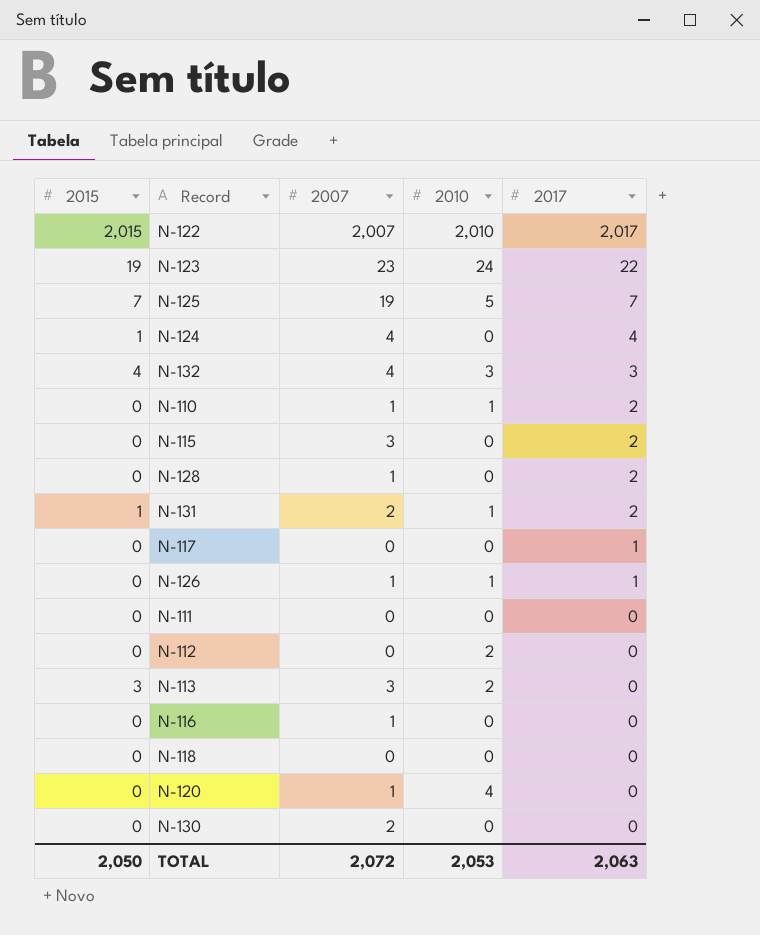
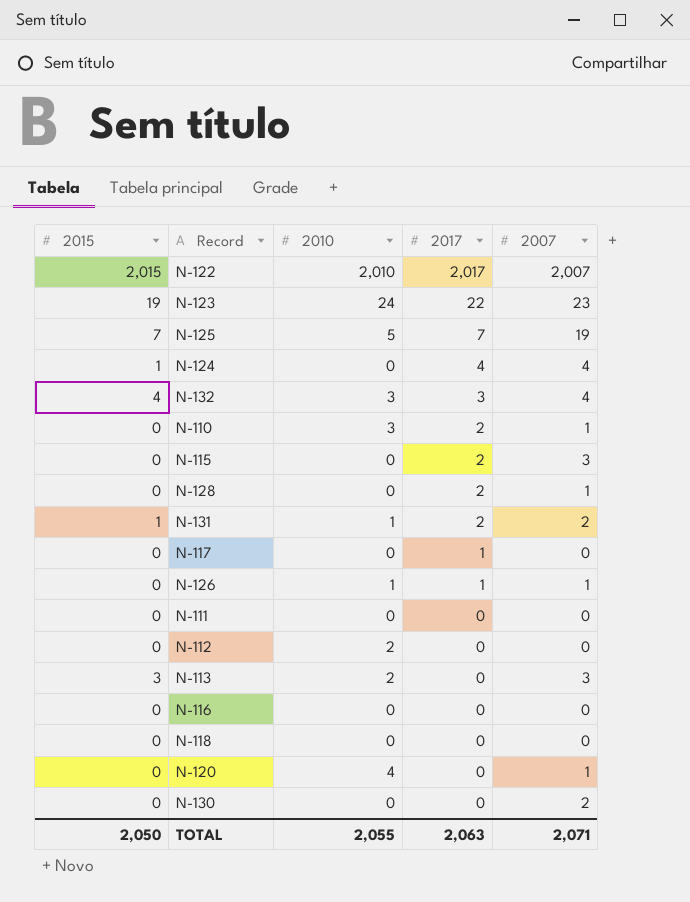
column 2007 | position: 3 -> 5
N-110 | 2010: 1 -> 3
N-116 | 2007: 1 -> 0
TOTAL | 2010: 2,053 -> 2,055
TOTAL | 2007: 2,072 -> 2,071

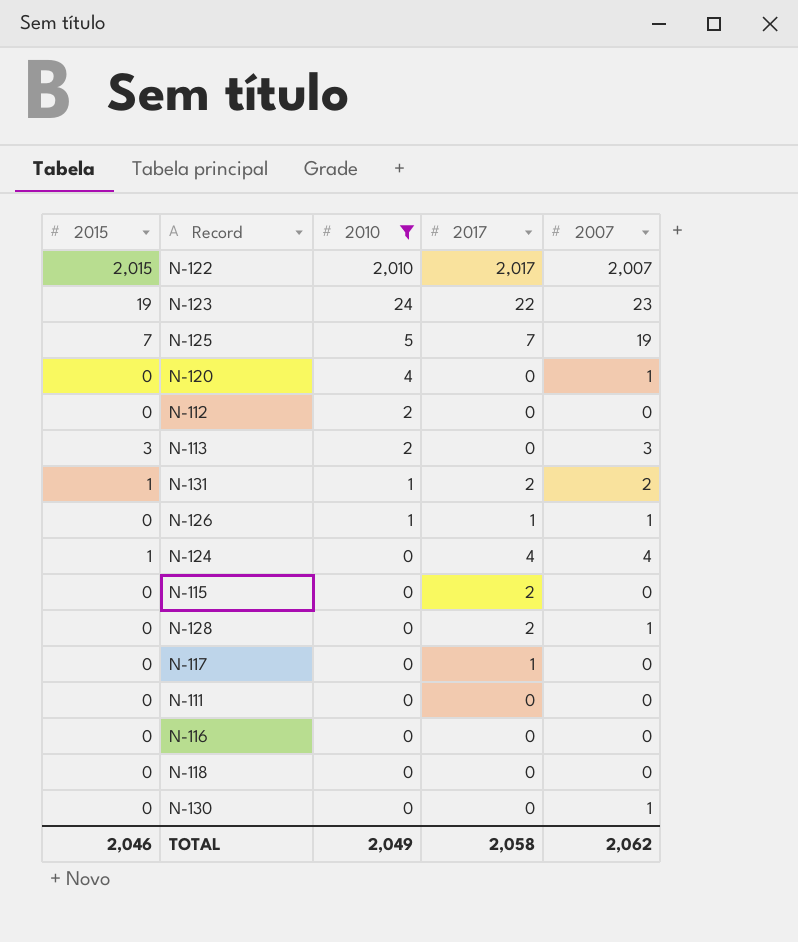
filter: none -> 2010 != 3
row order: 2017 descending -> 2010 descending
N-115 | 2007: 3 -> 0
N-130 | 2007: 2 -> 1
TOTAL | 2015: 2,050 -> 2,046
TOTAL | 2010: 2,055 -> 2,049
TOTAL | 2017: 2,063 -> 2,058
TOTAL | 2007: 2,071 -> 2,062

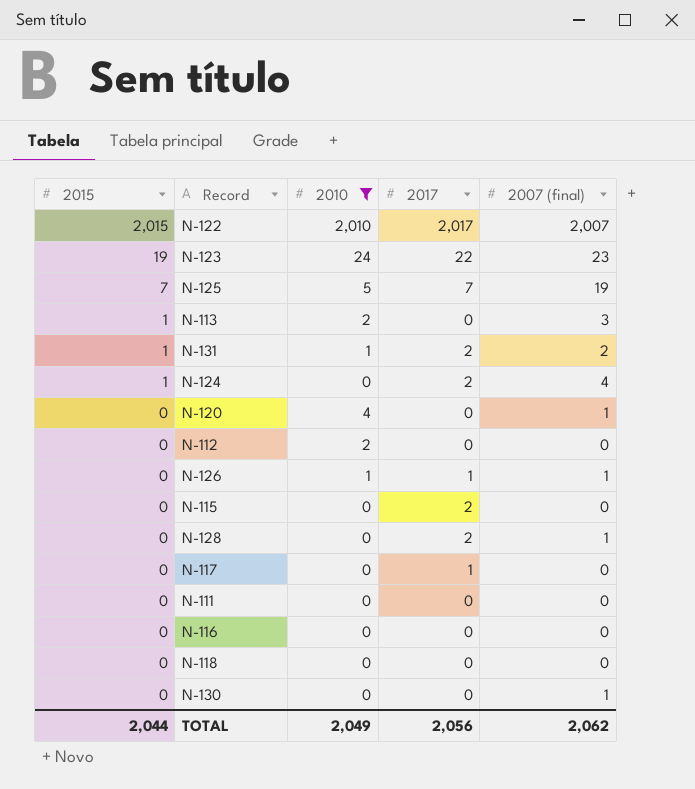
row order: 2010 descending -> 2015 descending
column name: 2007 -> 2007 (final)
N-113 | 2015: 3 -> 1
N-124 | 2017: 4 -> 2
TOTAL | 2015: 2,046 -> 2,044
TOTAL | 2017: 2,058 -> 2,056

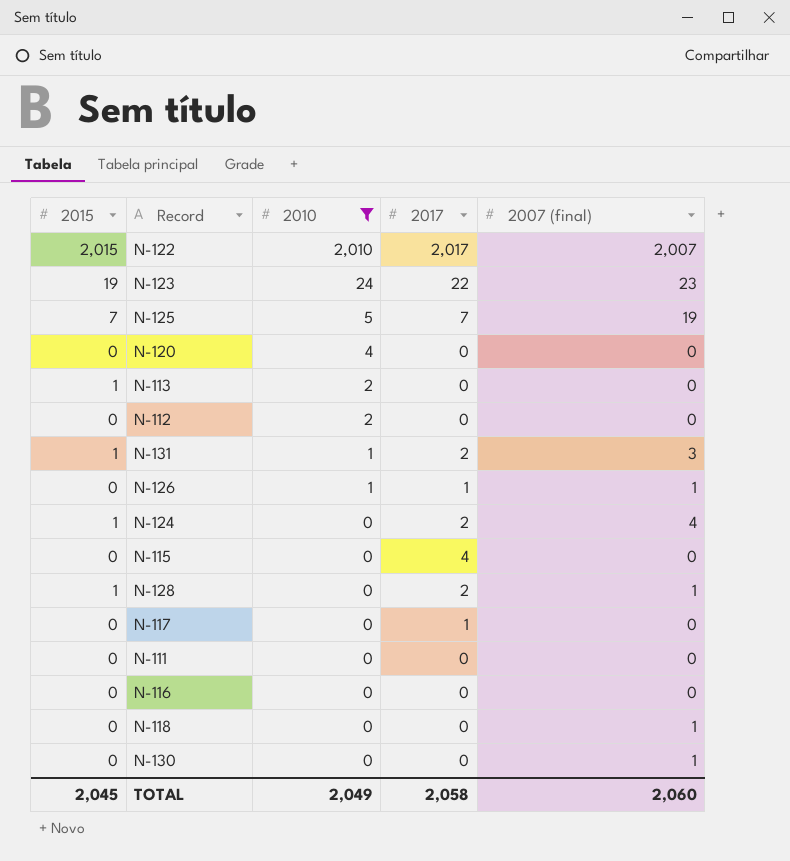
row order: 2015 descending -> 2010 descending
N-120 | 2007 (final): 1 -> 0
N-113 | 2007 (final): 3 -> 0
N-131 | 2007 (final): 2 -> 3
N-115 | 2017: 2 -> 4
N-128 | 2015: 0 -> 1
N-118 | 2007 (final): 0 -> 1
TOTAL | 2015: 2,044 -> 2,045
TOTAL | 2017: 2,056 -> 2,058
TOTAL | 2007 (final): 2,062 -> 2,060

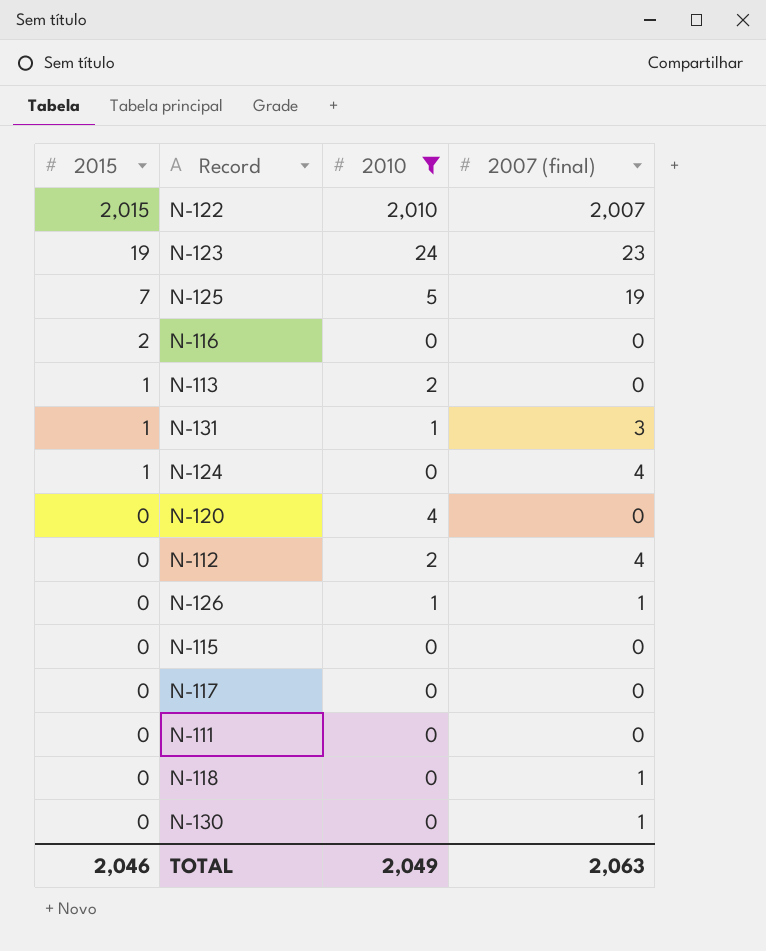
row order: 2010 descending -> 2015 descending
column 2017 | position: 4 -> none
row N-128: 1 | 0 | 2 | 1 -> none
N-116 | 2015: 0 -> 2
N-112 | 2007 (final): 0 -> 4
TOTAL | 2015: 2,045 -> 2,046
TOTAL | 2007 (final): 2,060 -> 2,063

